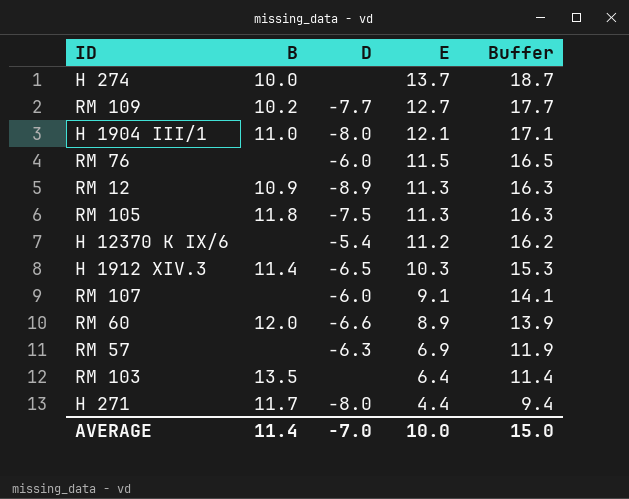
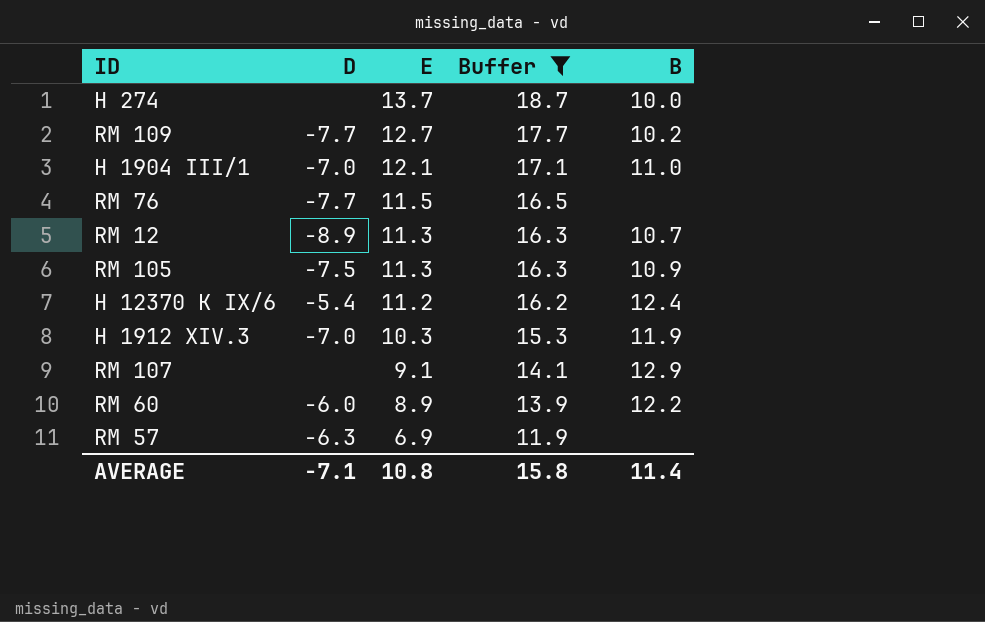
filter: none -> Buffer >= 11.9
column B | position: 2 -> 5
H 1904 III/1 | D: -8.0 -> -7.0
RM 76 | D: -6.0 -> -7.7
RM 12 | B: 10.9 -> 10.7
RM 105 | B: 11.8 -> 10.9
H 12370 K IX/6 | B: none -> 12.4
H 1912 XIV.3 | D: -6.5 -> -7.0
H 1912 XIV.3 | B: 11.4 -> 11.9
RM 107 | D: -6.0 -> none
RM 107 | B: none -> 12.9
RM 60 | D: -6.6 -> -6.0
RM 60 | B: 12.0 -> 12.2
AVERAGE | D: -7.0 -> -7.1
AVERAGE | E: 10.0 -> 10.8
AVERAGE | Buffer: 15.0 -> 15.8

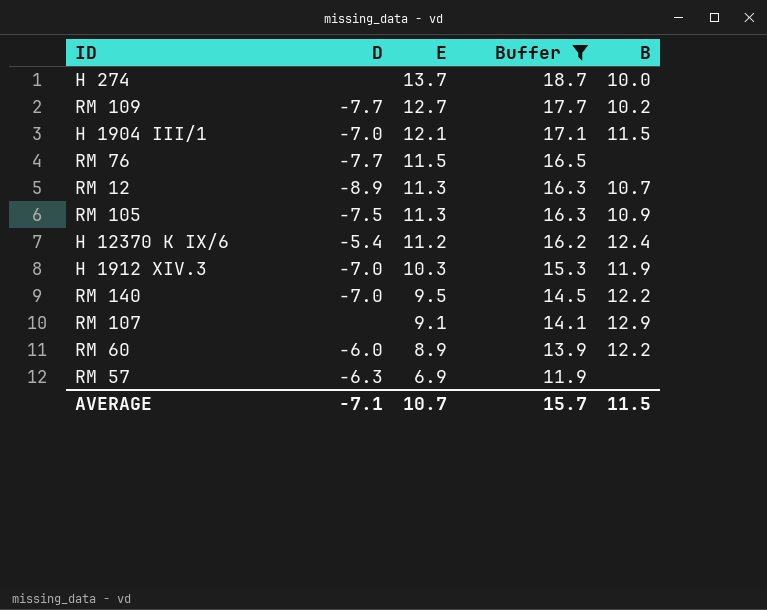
H 1904 III/1 | B: 11.0 -> 11.5
row RM 140: none -> -7.0 | 9.5 | 14.5 | 12.2
AVERAGE | E: 10.8 -> 10.7
AVERAGE | Buffer: 15.8 -> 15.7
AVERAGE | B: 11.4 -> 11.5

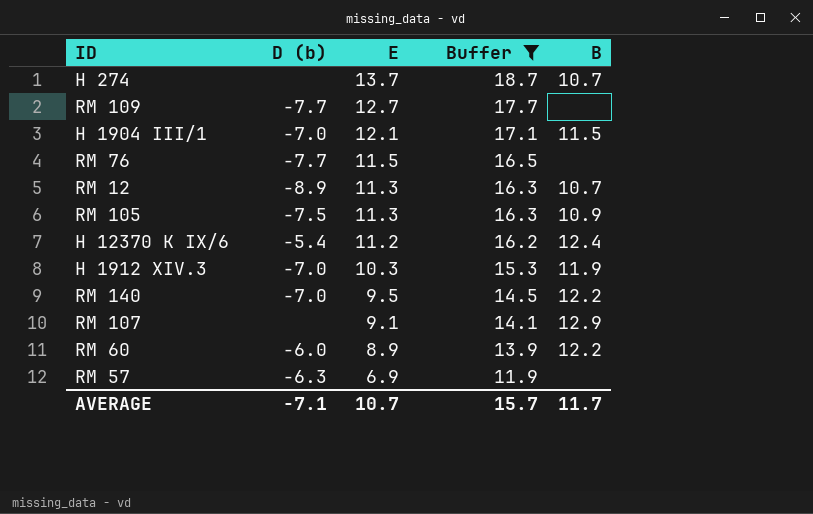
column name: D -> D (b)
H 274 | B: 10.0 -> 10.7
RM 109 | B: 10.2 -> none
AVERAGE | B: 11.5 -> 11.7

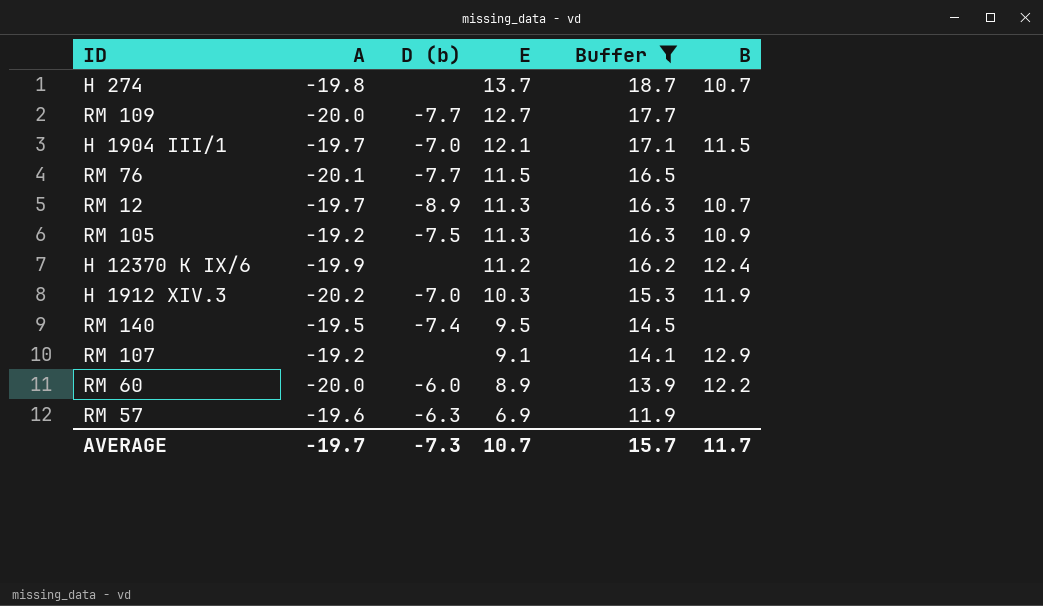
column A | position: none -> 2
H 12370 K IX/6 | D (b): -5.4 -> none
RM 140 | D (b): -7.0 -> -7.4
RM 140 | B: 12.2 -> none
AVERAGE | D (b): -7.1 -> -7.3

